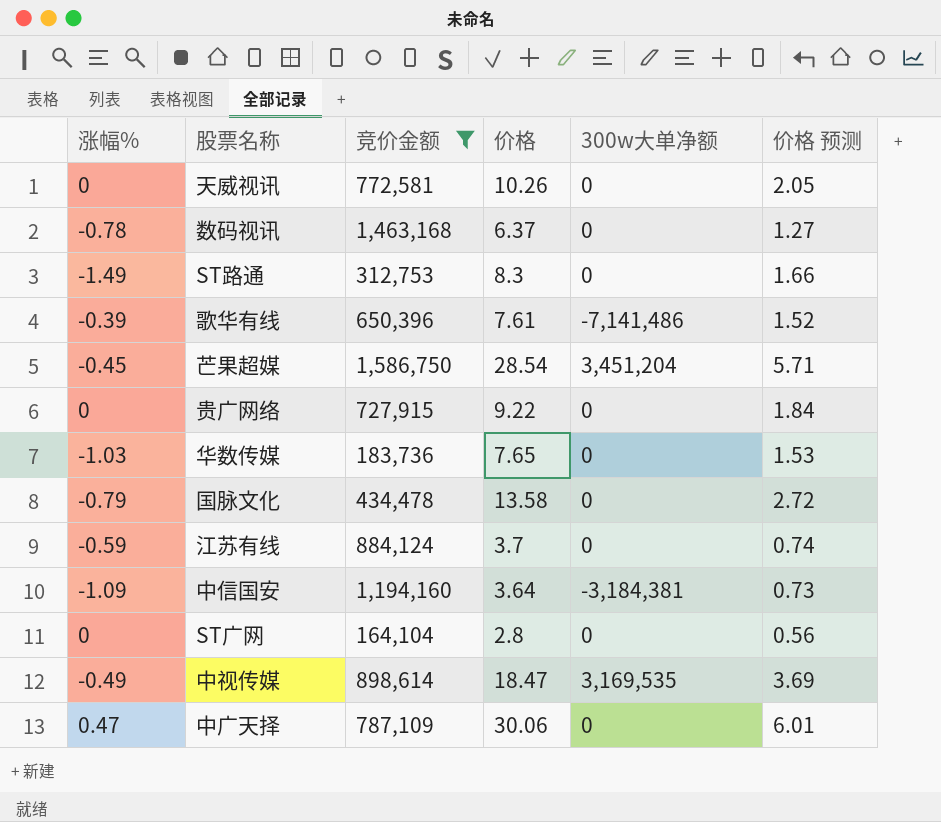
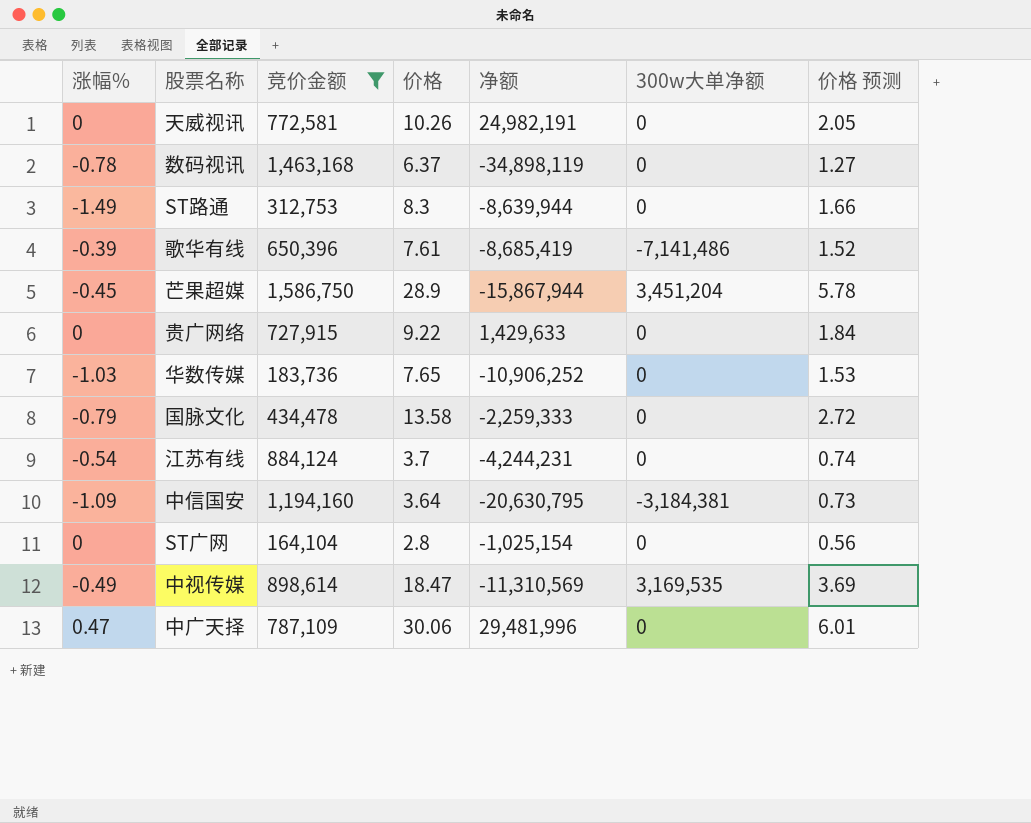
column 净额 | position: none -> 5
芒果超媒 | 价格: 28.54 -> 28.9
芒果超媒 | 价格 预测: 5.71 -> 5.78
江苏有线 | 涨幅%: -0.59 -> -0.54

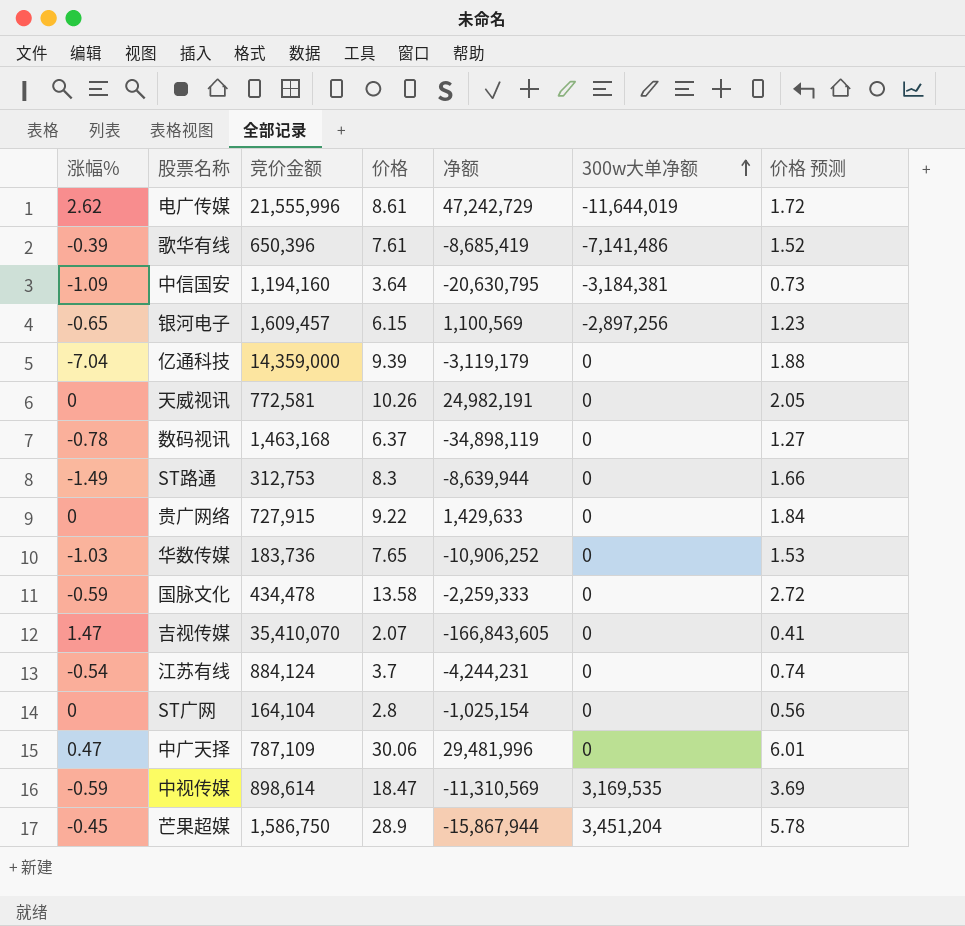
filter: 竞价金额 <= 1,586,750 -> none
row order: none -> 300w大单净额 ascending
国脉文化 | 涨幅%: -0.79 -> -0.59
中视传媒 | 涨幅%: -0.49 -> -0.59

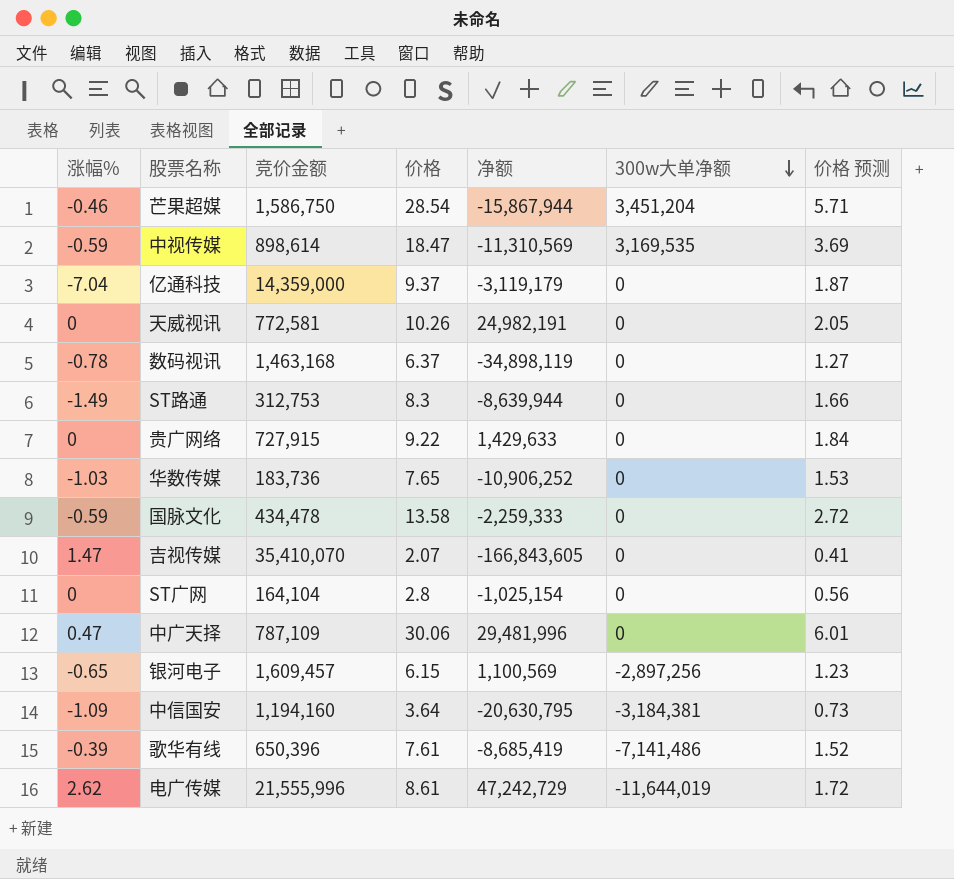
row order: 300w大单净额 ascending -> 300w大单净额 descending
row 江苏有线: -0.54 | 884,124 | 3.7 | -4,244,231 | 0 | 0.74 -> none
芒果超媒 | 涨幅%: -0.45 -> -0.46
芒果超媒 | 价格: 28.9 -> 28.54
芒果超媒 | 价格 预测: 5.78 -> 5.71
亿通科技 | 价格: 9.39 -> 9.37
亿通科技 | 价格 预测: 1.88 -> 1.87

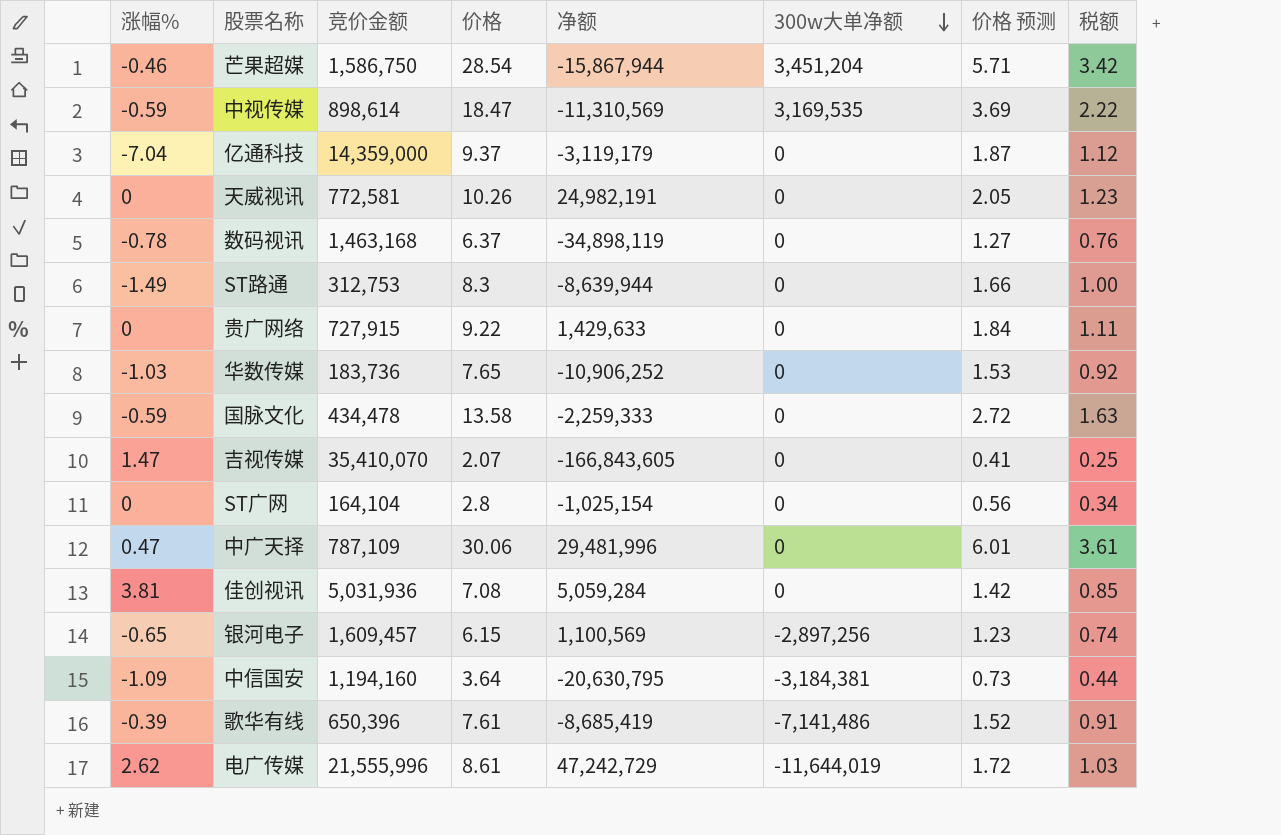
column 税额 | formula: none -> [价格] * 0.12
row 佳创视讯: none -> 3.81 | 5,031,936 | 7.08 | 5,059,284 | 0 | 1.42 | 0.85

